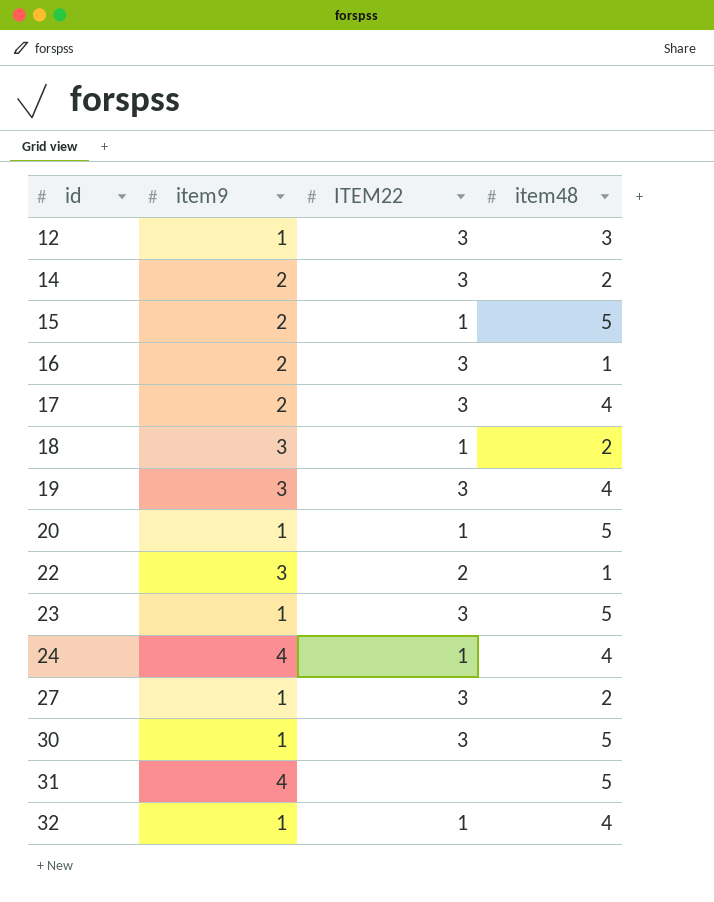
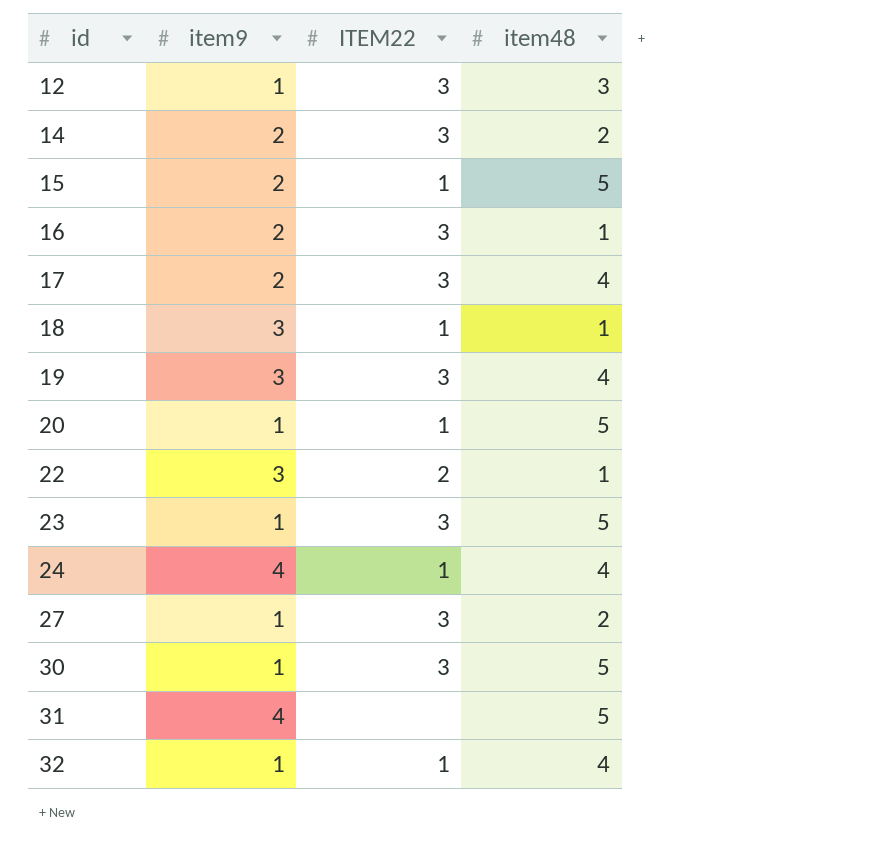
18 | item48: 2 -> 1

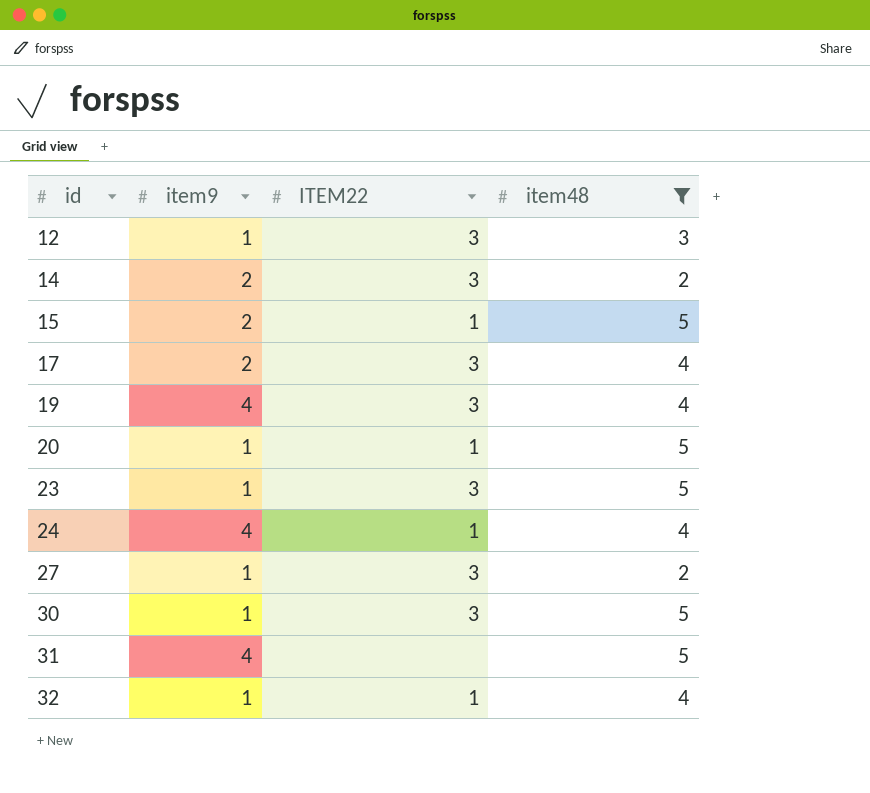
filter: none -> item48 != 1
19 | item9: 3 -> 4

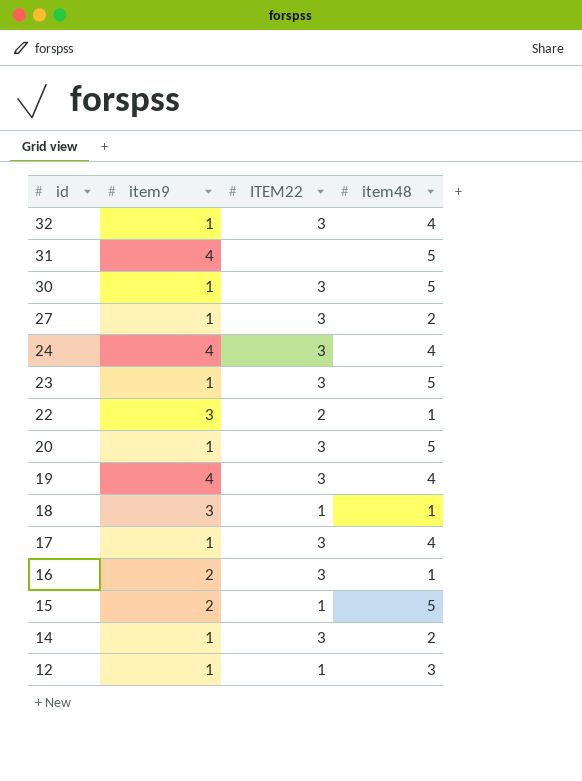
filter: item48 != 1 -> none
row order: id ascending -> id descending
32 | ITEM22: 1 -> 3
24 | ITEM22: 1 -> 3
20 | ITEM22: 1 -> 3
17 | item9: 2 -> 1
14 | item9: 2 -> 1
12 | ITEM22: 3 -> 1

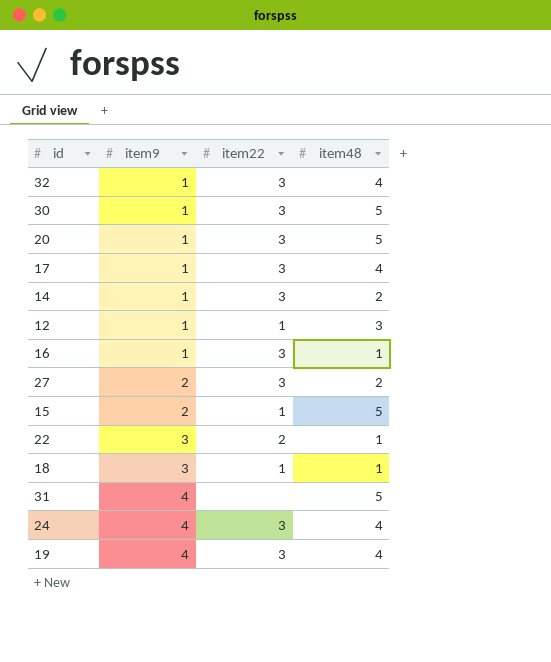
row order: id descending -> item9 ascending
column name: ITEM22 -> item22
row 23: 1 | 3 | 5 -> none
16 | item9: 2 -> 1
27 | item9: 1 -> 2

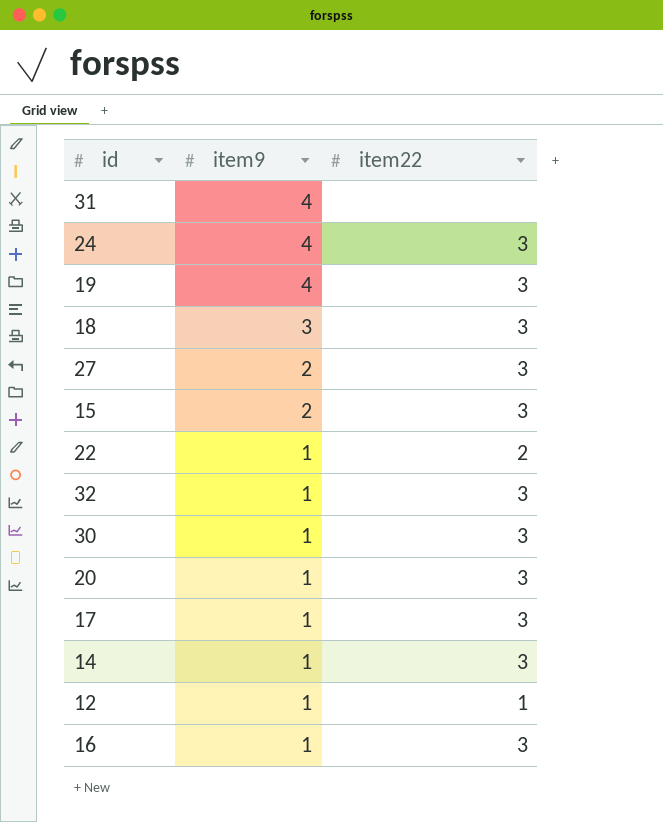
row order: item9 ascending -> item9 descending
column item48 | position: 4 -> none
18 | item22: 1 -> 3
15 | item22: 1 -> 3
22 | item9: 3 -> 1

